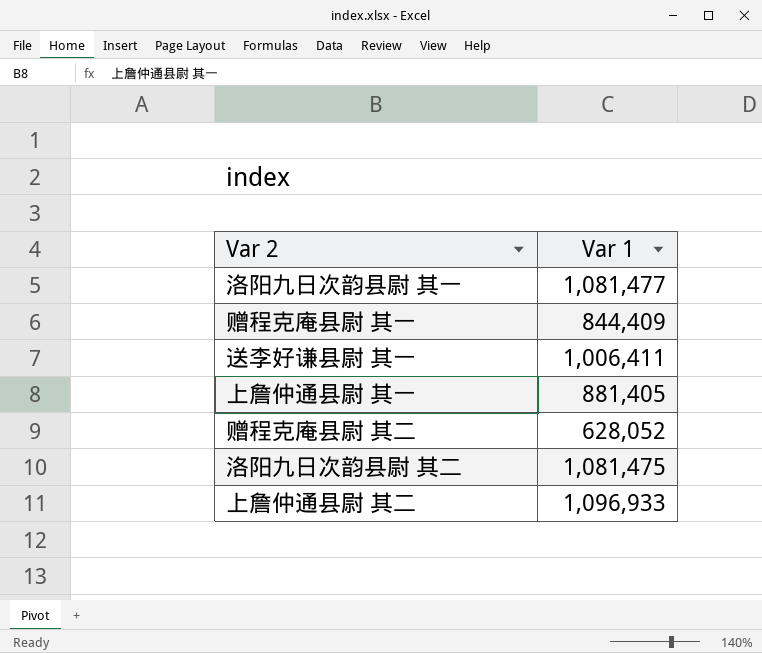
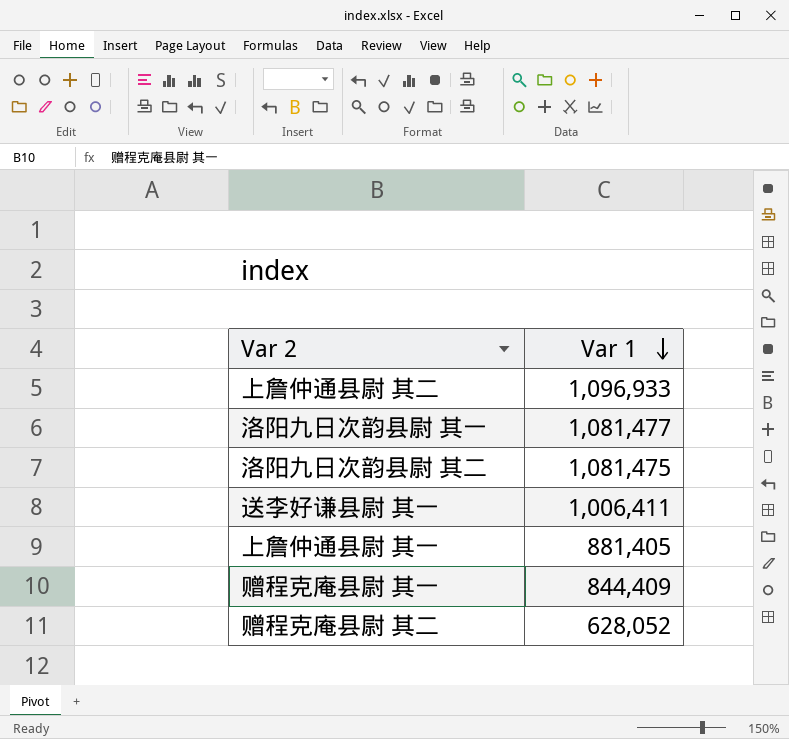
row order: none -> Var 1 descending

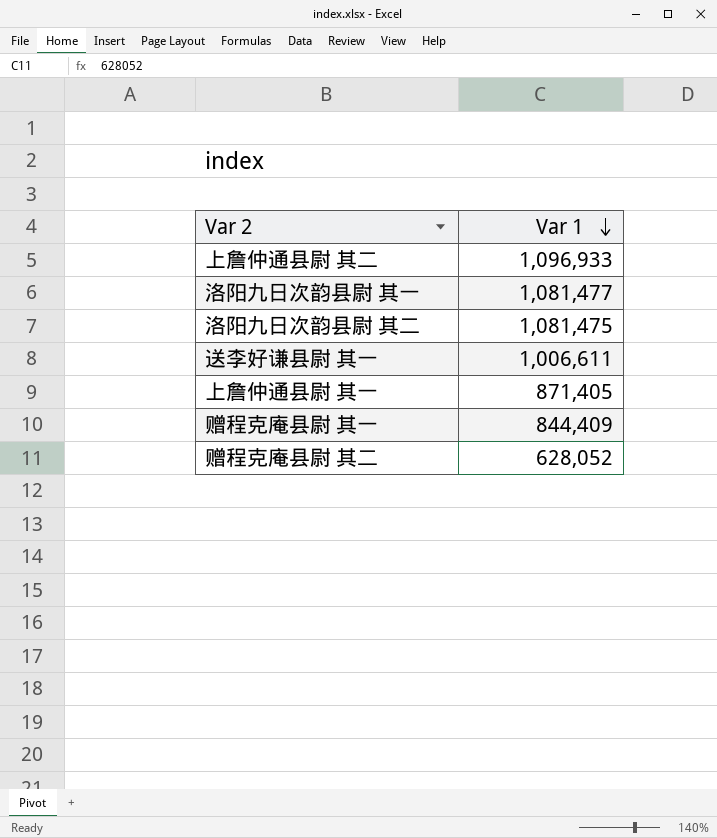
送李好谦县尉 其一 | Var 1: 1,006,411 -> 1,006,611
上詹仲通县尉 其一 | Var 1: 881,405 -> 871,405

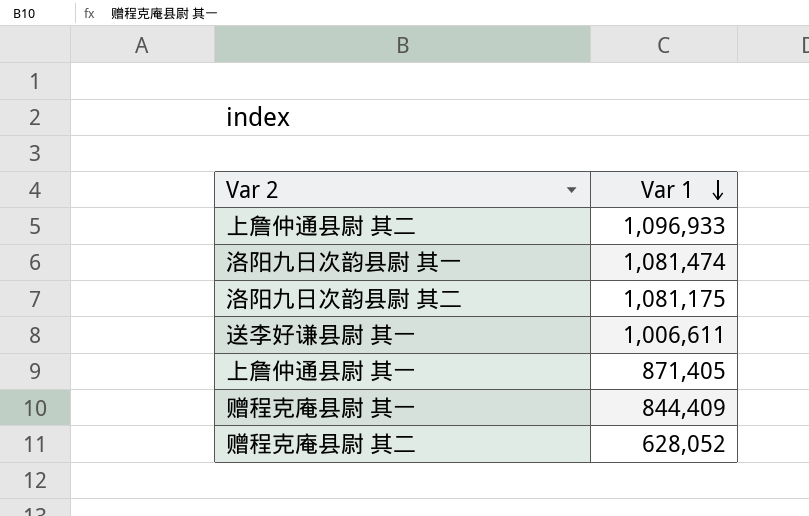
洛阳九日次韵县尉 其一 | Var 1: 1,081,477 -> 1,081,474
洛阳九日次韵县尉 其二 | Var 1: 1,081,475 -> 1,081,175

